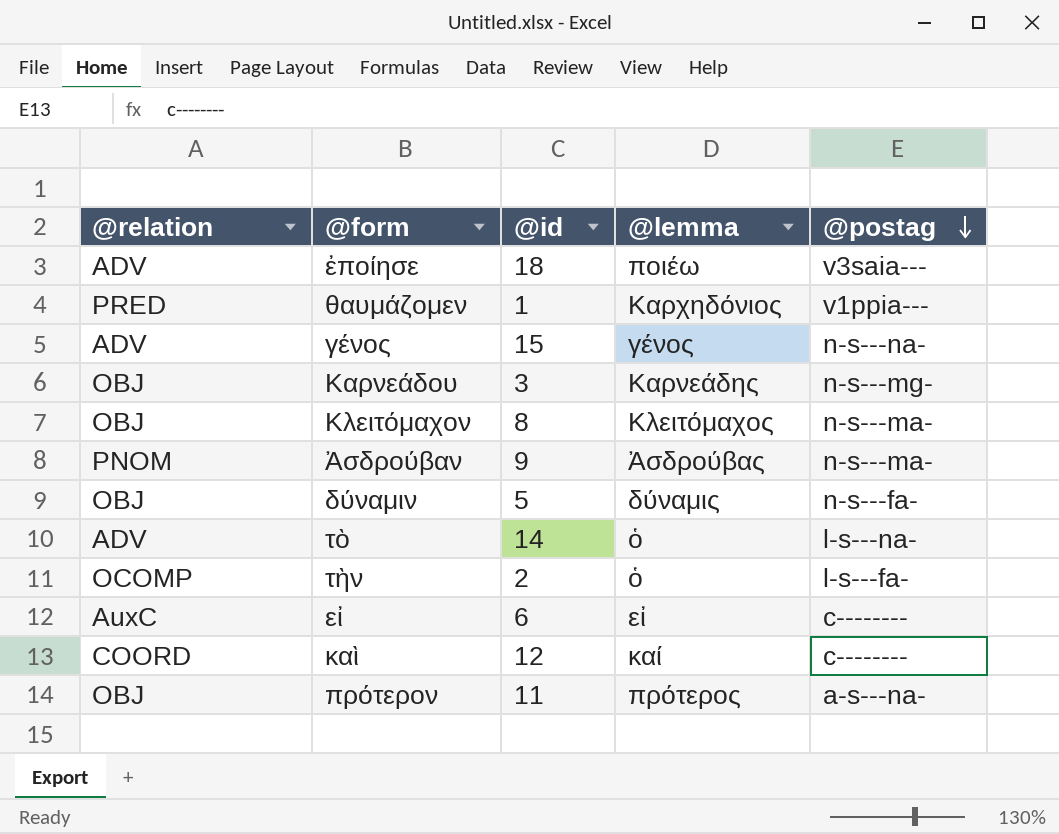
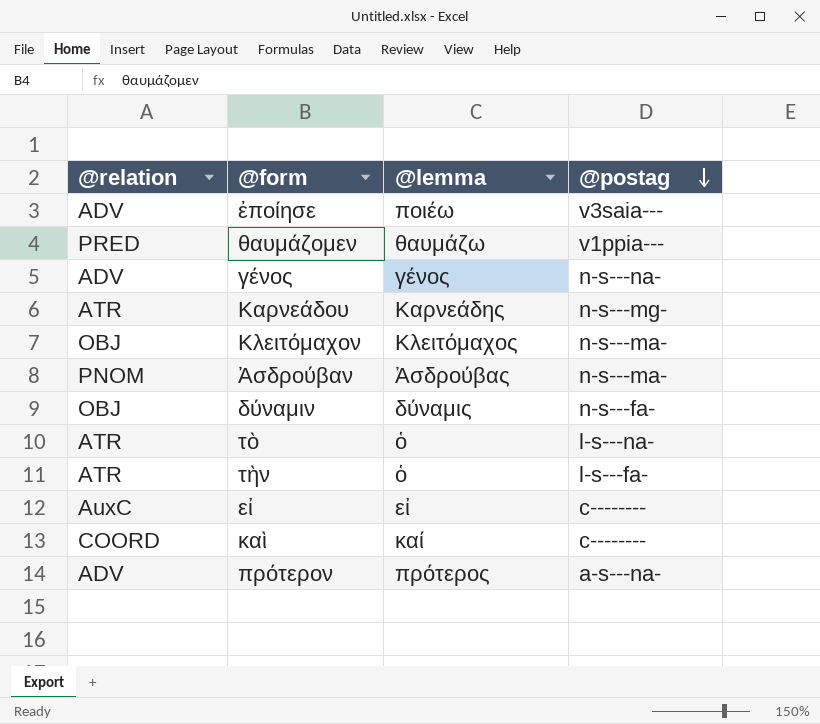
column @id | position: 3 -> none
θαυμάζομεν | @lemma: Καρχηδόνιος -> θαυμάζω
Καρνεάδου | @relation: OBJ -> ATR
τὸ | @relation: ADV -> ATR
τὴν | @relation: OCOMP -> ATR
πρότερον | @relation: OBJ -> ADV

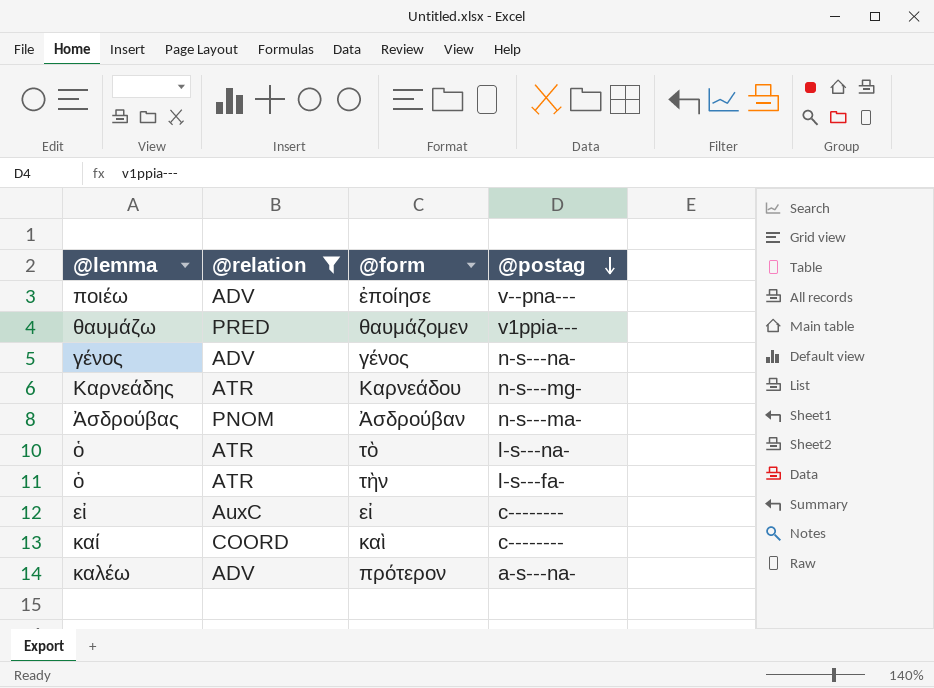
filter: none -> @relation != OBJ
column @lemma | position: 3 -> 1
ἐποίησε | @postag: v3saia--- -> v--pna---
πρότερον | @lemma: πρότερος -> καλέω

